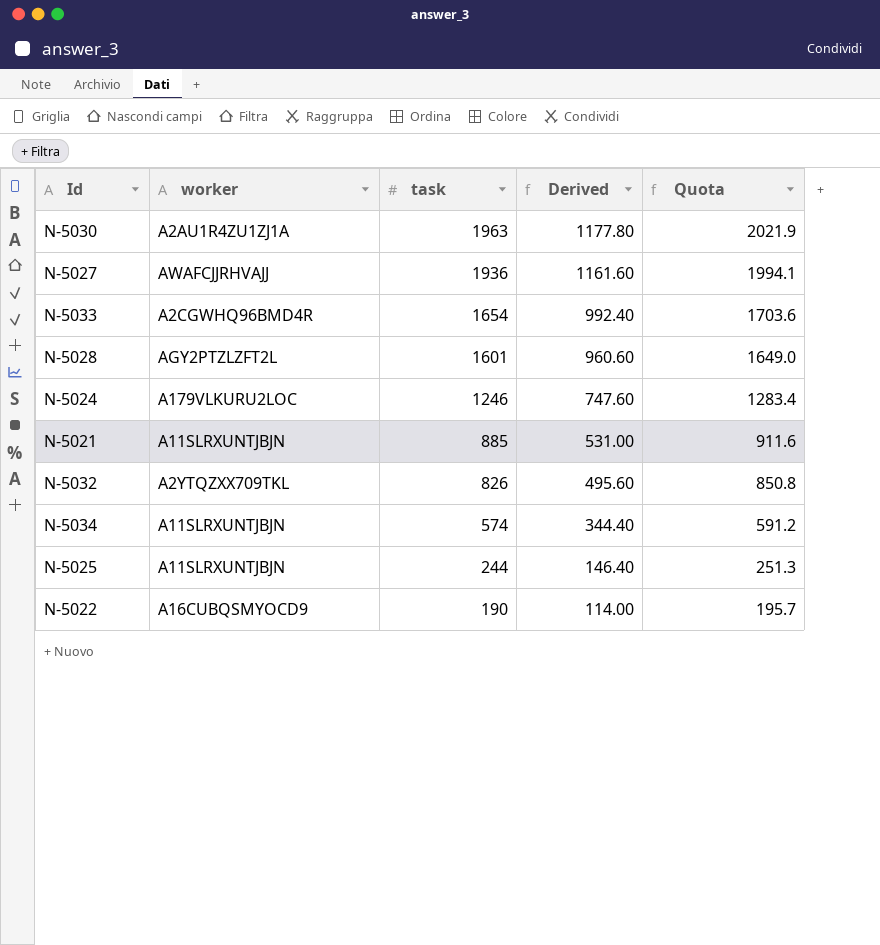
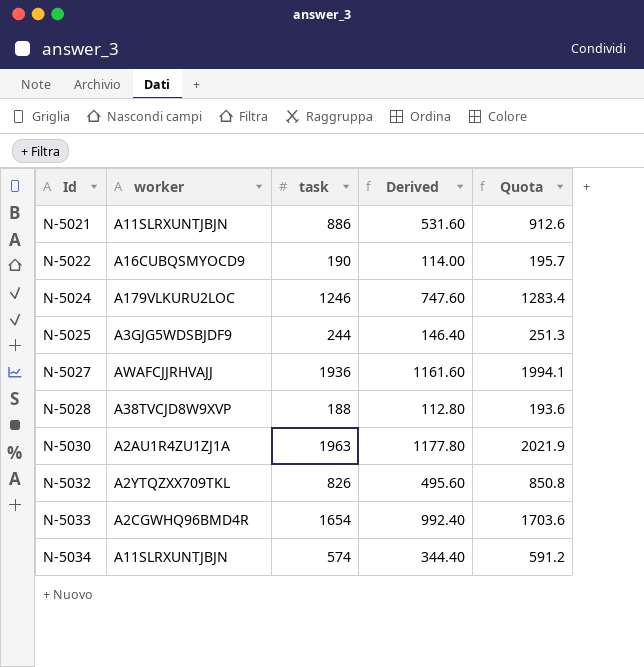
row order: task descending -> Id ascending
N-5021 | task: 885 -> 886
N-5021 | Derived: 531.00 -> 531.60
N-5021 | Quota: 911.6 -> 912.6
N-5025 | worker: A11SLRXUNTJBJN -> A3GJG5WDSBJDF9
N-5028 | worker: AGY2PTZLZFT2L -> A38TVCJD8W9XVP
N-5028 | task: 1601 -> 188
N-5028 | Derived: 960.60 -> 112.80
N-5028 | Quota: 1649.0 -> 193.6

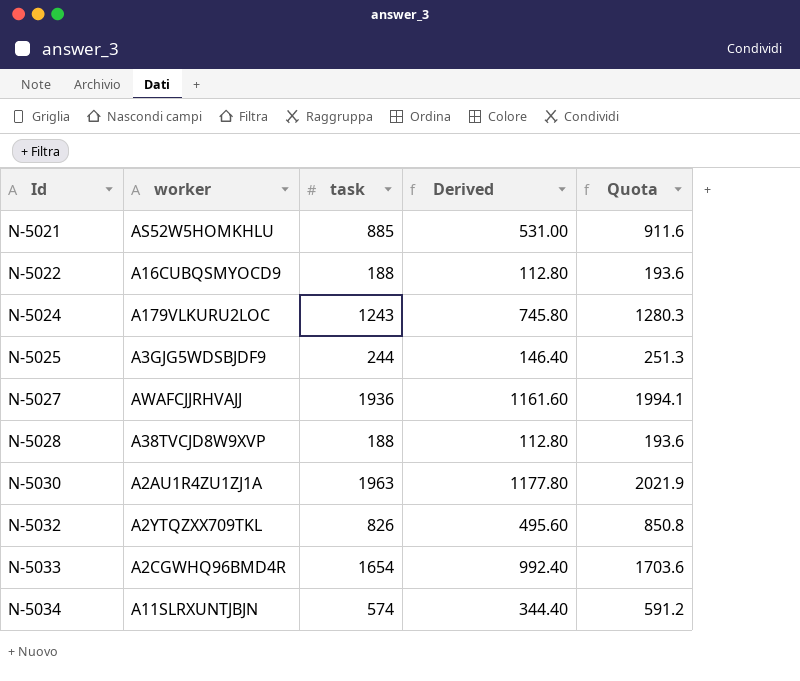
N-5021 | worker: A11SLRXUNTJBJN -> AS52W5HOMKHLU
N-5021 | task: 886 -> 885
N-5021 | Derived: 531.60 -> 531.00
N-5021 | Quota: 912.6 -> 911.6
N-5022 | task: 190 -> 188
N-5022 | Derived: 114.00 -> 112.80
N-5022 | Quota: 195.7 -> 193.6
N-5024 | task: 1246 -> 1243
N-5024 | Derived: 747.60 -> 745.80
N-5024 | Quota: 1283.4 -> 1280.3

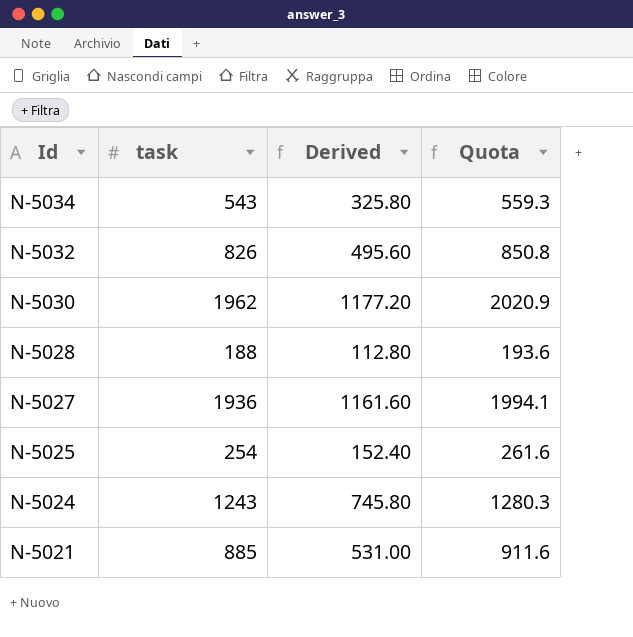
row order: Id ascending -> Id descending
column worker | position: 2 -> none
row N-5022: A16CUBQSMYOCD9 | 188 | 112.80 | 193.6 -> none
row N-5033: A2CGWHQ96BMD4R | 1654 | 992.40 | 1703.6 -> none
N-5034 | task: 574 -> 543
N-5034 | Derived: 344.40 -> 325.80
N-5034 | Quota: 591.2 -> 559.3
N-5030 | task: 1963 -> 1962
N-5030 | Derived: 1177.80 -> 1177.20
N-5030 | Quota: 2021.9 -> 2020.9
N-5025 | task: 244 -> 254
N-5025 | Derived: 146.40 -> 152.40
N-5025 | Quota: 251.3 -> 261.6

